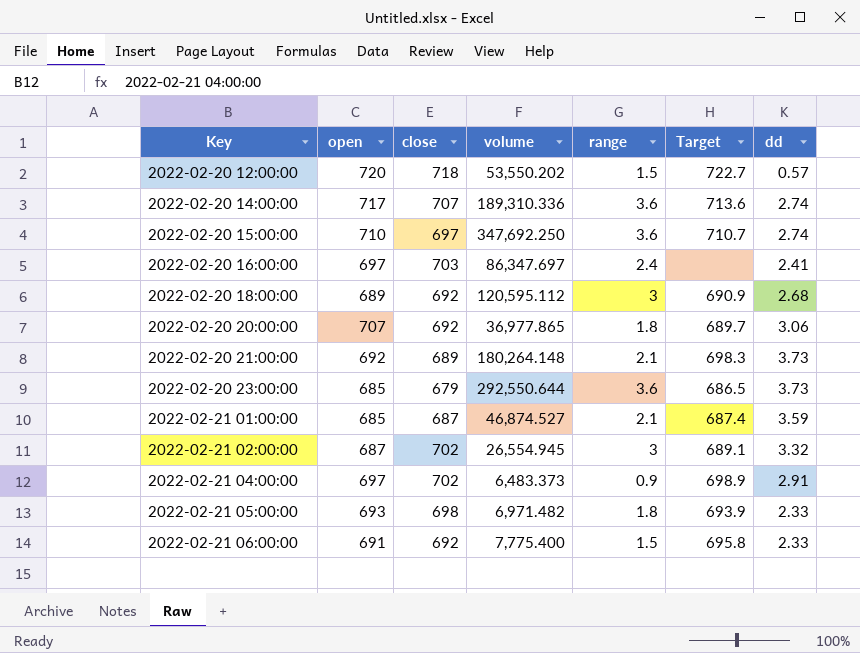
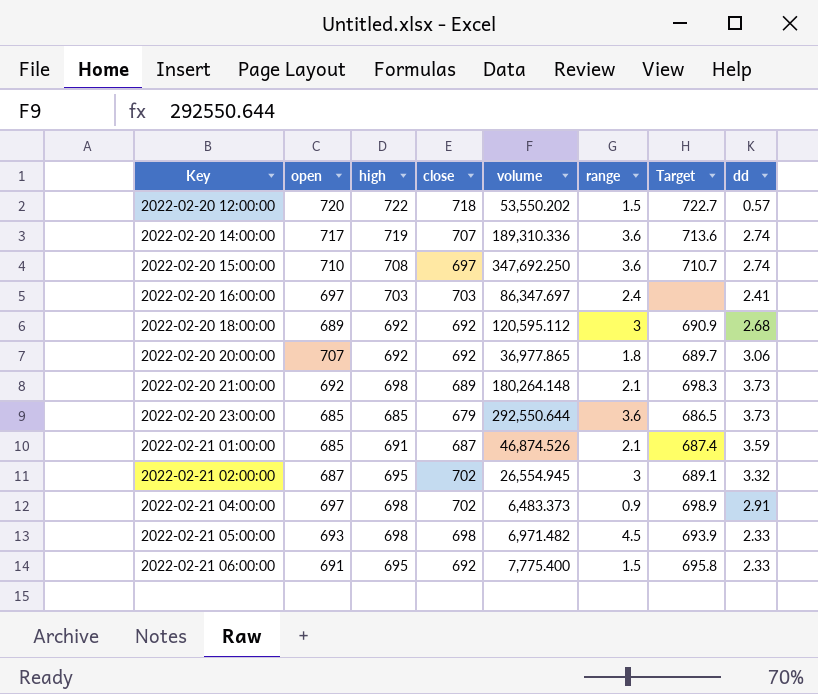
column high | position: none -> 3
2022-02-21 01:00:00 | volume: 46,874.527 -> 46,874.526
2022-02-21 05:00:00 | range: 1.8 -> 4.5

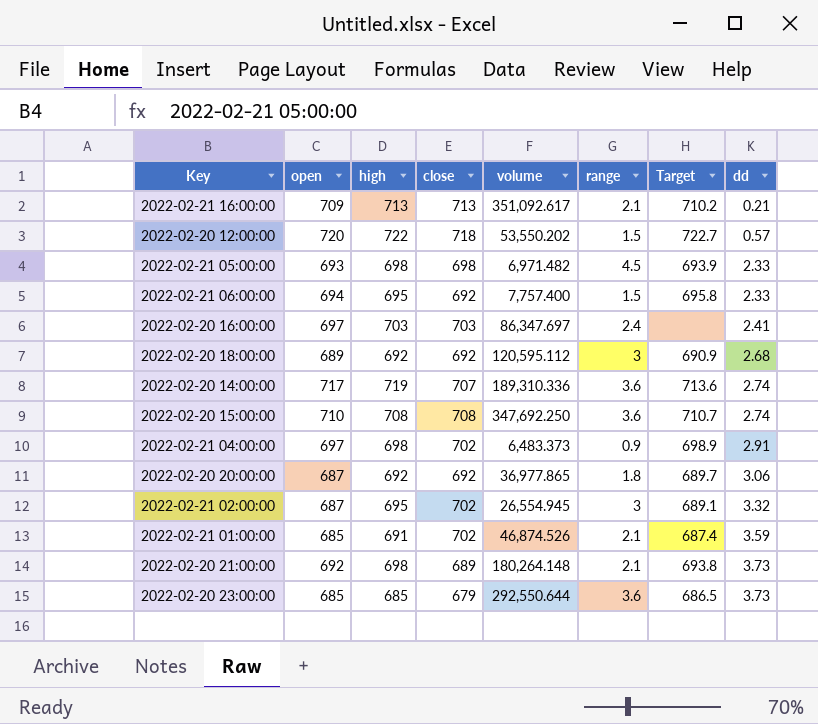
row order: Key ascending -> dd ascending
row 2022-02-21 16:00:00: none -> 709 | 713 | 713 | 351,092.617 | 2.1 | 710.2 | 0.21
2022-02-21 06:00:00 | open: 691 -> 694
2022-02-21 06:00:00 | volume: 7,775.400 -> 7,757.400
2022-02-20 15:00:00 | close: 697 -> 708
2022-02-20 20:00:00 | open: 707 -> 687
2022-02-21 01:00:00 | close: 687 -> 702
2022-02-20 21:00:00 | Target: 698.3 -> 693.8

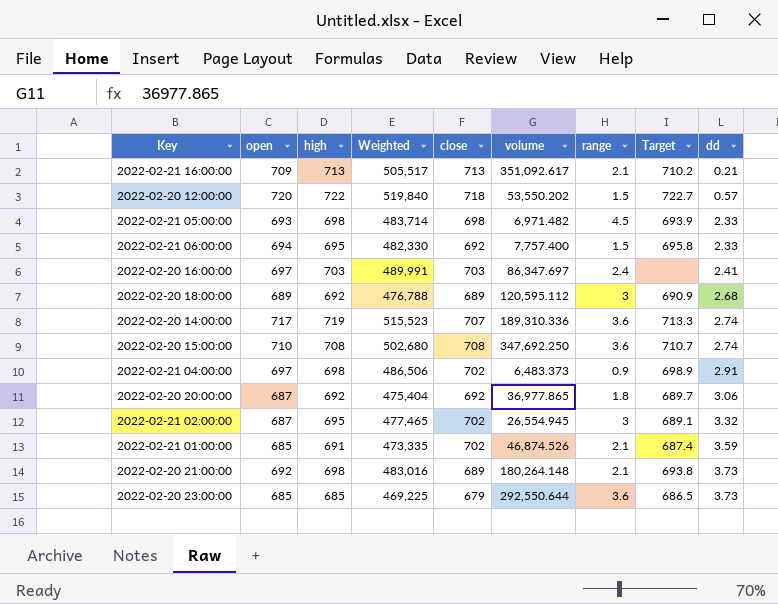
column Weighted | formula: none -> [open] * [high]
2022-02-20 18:00:00 | close: 692 -> 689
2022-02-20 14:00:00 | Target: 713.6 -> 713.3

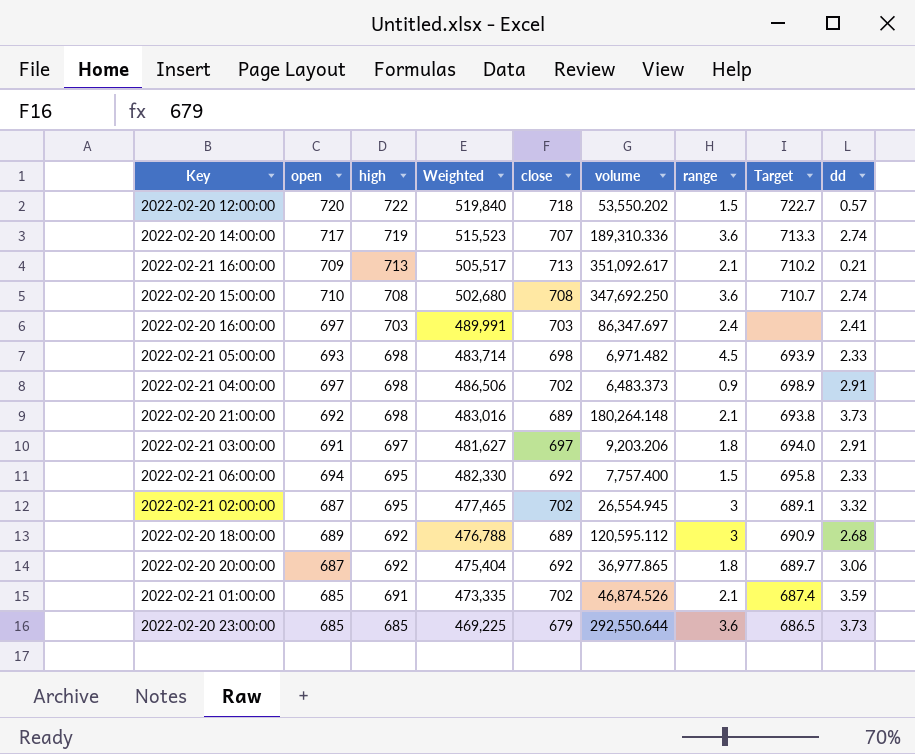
row order: dd ascending -> high descending
row 2022-02-21 03:00:00: none -> 691 | 697 | 481,627 | 697 | 9,203.206 | 1.8 | 694.0 | 2.91

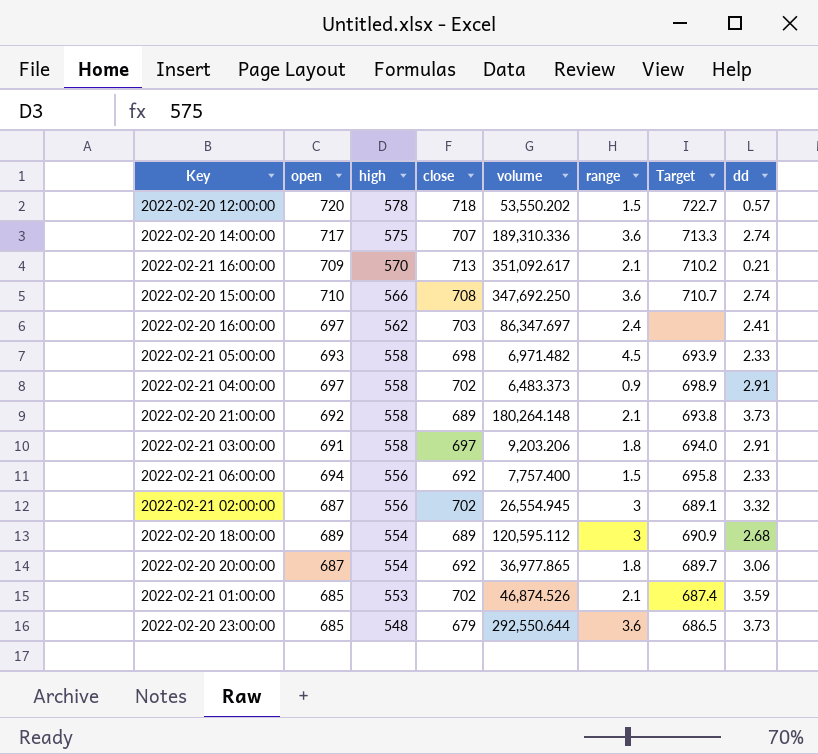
column Weighted | formula: [open] * [high] -> none
2022-02-20 12:00:00 | high: 722 -> 578
2022-02-20 14:00:00 | high: 719 -> 575
2022-02-21 16:00:00 | high: 713 -> 570
2022-02-20 15:00:00 | high: 708 -> 566
2022-02-20 16:00:00 | high: 703 -> 562
2022-02-21 05:00:00 | high: 698 -> 558
2022-02-21 04:00:00 | high: 698 -> 558
2022-02-20 21:00:00 | high: 698 -> 558
2022-02-21 03:00:00 | high: 697 -> 558
2022-02-21 06:00:00 | high: 695 -> 556
2022-02-21 02:00:00 | high: 695 -> 556
2022-02-20 18:00:00 | high: 692 -> 554
2022-02-20 20:00:00 | high: 692 -> 554
2022-02-21 01:00:00 | high: 691 -> 553
2022-02-20 23:00:00 | high: 685 -> 548

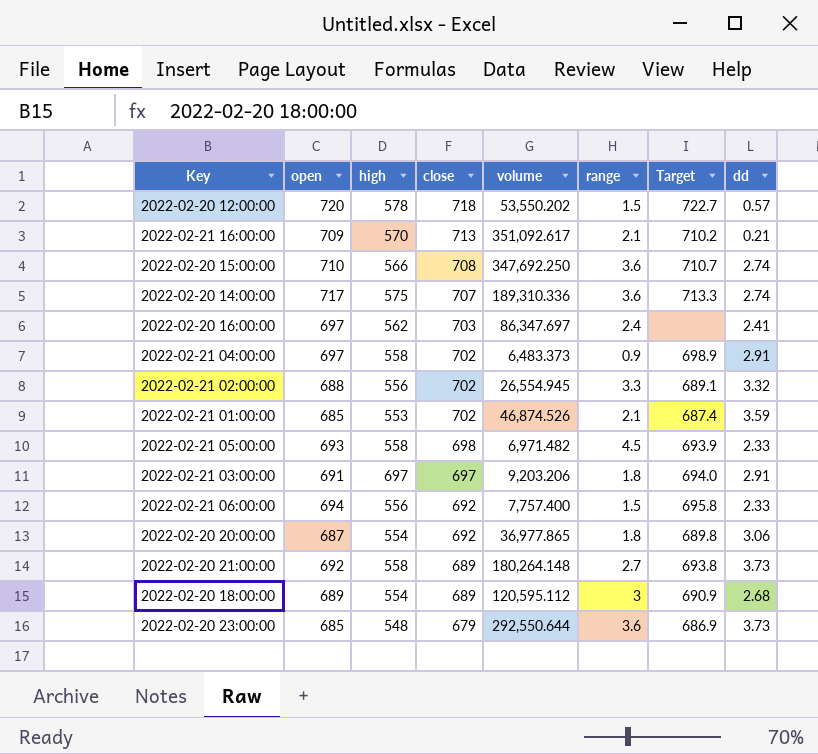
row order: high descending -> close descending
2022-02-21 02:00:00 | open: 687 -> 688
2022-02-21 02:00:00 | range: 3 -> 3.3
2022-02-21 03:00:00 | high: 558 -> 697
2022-02-20 20:00:00 | Target: 689.7 -> 689.8
2022-02-20 21:00:00 | range: 2.1 -> 2.7
2022-02-20 23:00:00 | Target: 686.5 -> 686.9

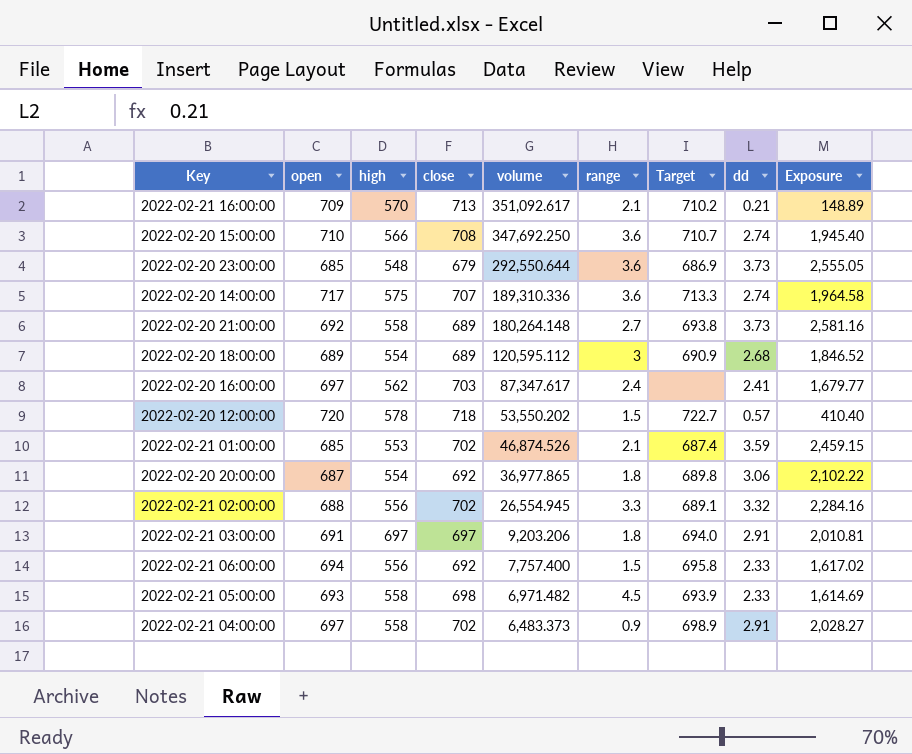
row order: close descending -> volume descending
column Exposure | formula: none -> [open] * [dd]
2022-02-20 16:00:00 | volume: 86,347.697 -> 87,347.617

